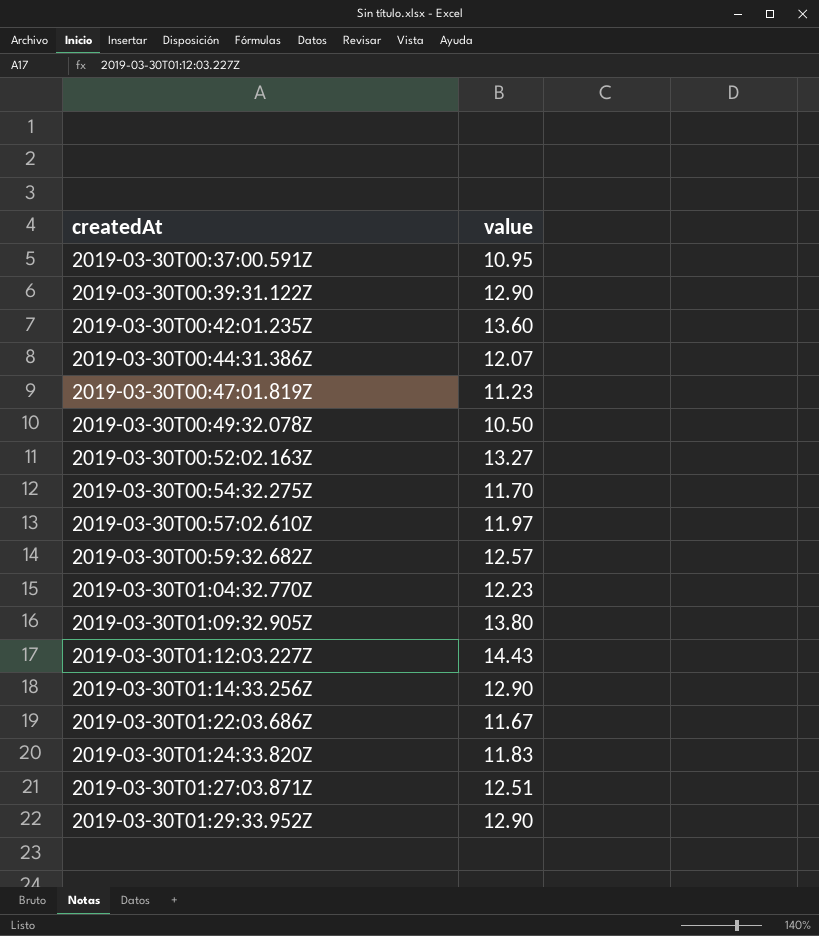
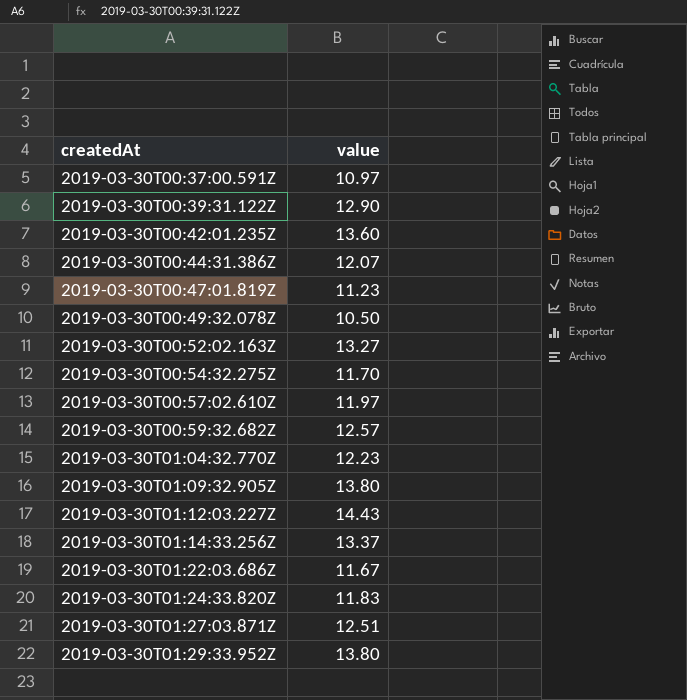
2019-03-30T00:37:00.591Z | value: 10.95 -> 10.97
2019-03-30T01:14:33.256Z | value: 12.90 -> 13.37
2019-03-30T01:29:33.952Z | value: 12.90 -> 13.80

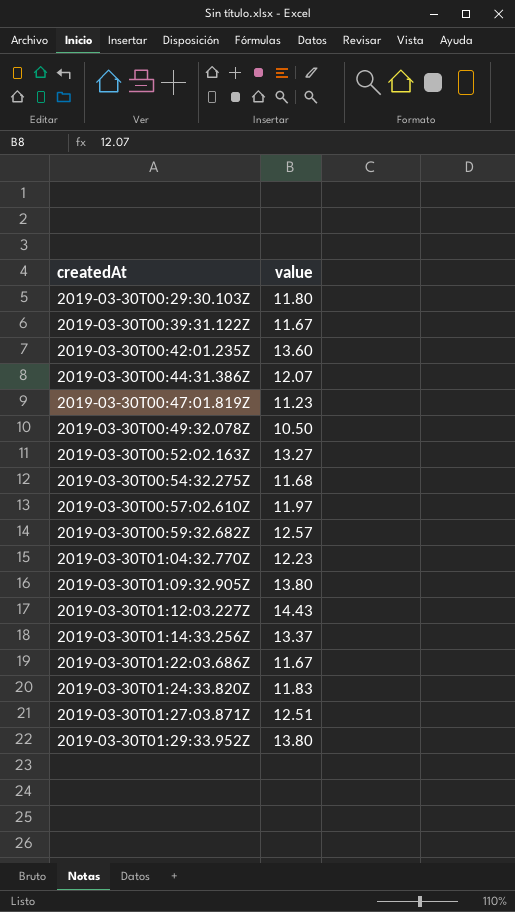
row 2019-03-30T00:37:00.591Z: 10.97 -> none
row 2019-03-30T00:29:30.103Z: none -> 11.80
2019-03-30T00:39:31.122Z | value: 12.90 -> 11.67
2019-03-30T00:54:32.275Z | value: 11.70 -> 11.68

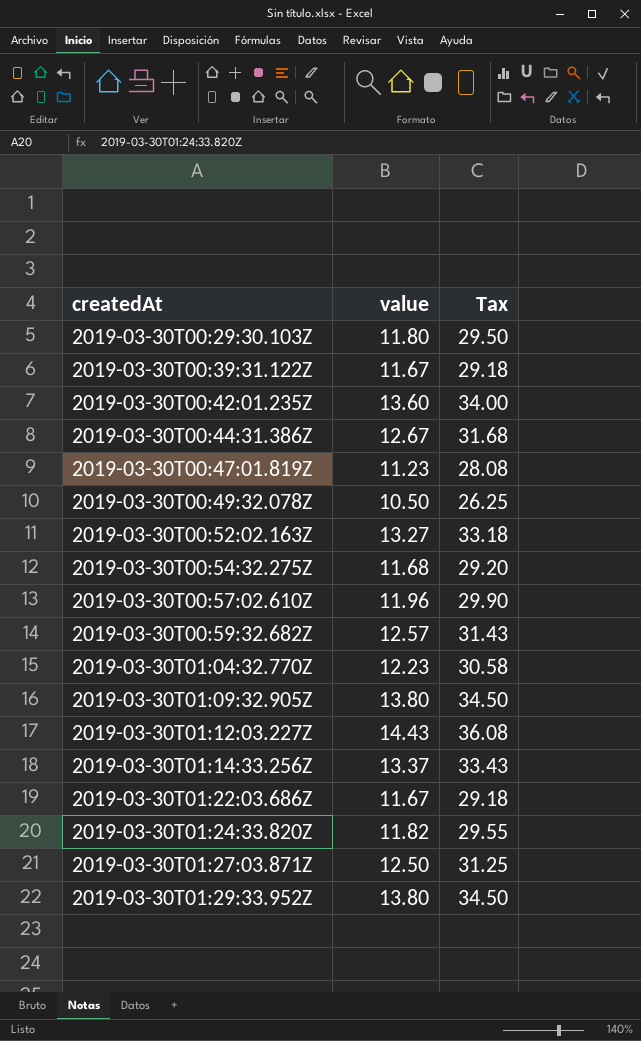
column Tax | formula: none -> [value] * 2.5
2019-03-30T00:44:31.386Z | value: 12.07 -> 12.67
2019-03-30T00:57:02.610Z | value: 11.97 -> 11.96
2019-03-30T01:24:33.820Z | value: 11.83 -> 11.82
2019-03-30T01:27:03.871Z | value: 12.51 -> 12.50

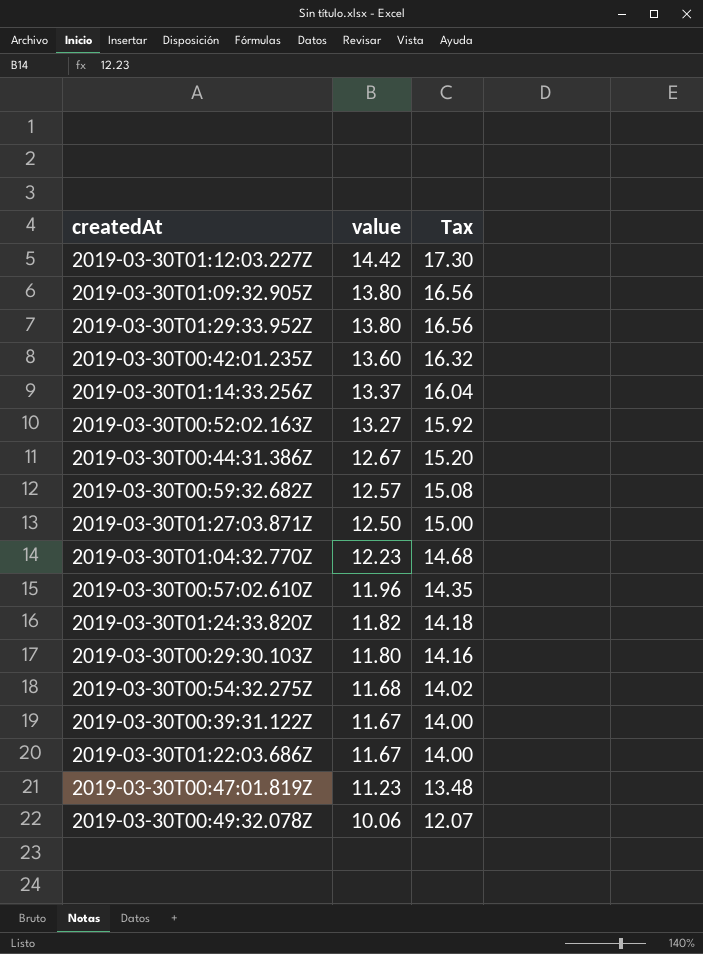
row order: createdAt ascending -> value descending
column Tax | formula: [value] * 2.5 -> [value] * 1.2
2019-03-30T01:12:03.227Z | value: 14.43 -> 14.42
2019-03-30T00:49:32.078Z | value: 10.50 -> 10.06

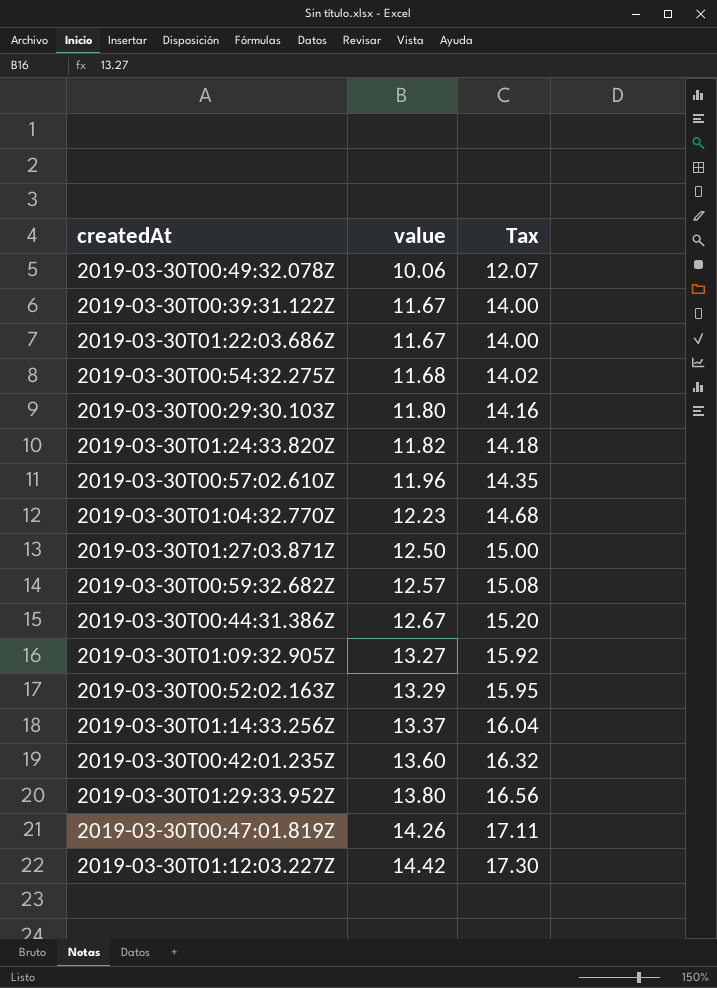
row order: value descending -> value ascending
2019-03-30T01:09:32.905Z | value: 13.80 -> 13.27
2019-03-30T01:09:32.905Z | Tax: 16.56 -> 15.92
2019-03-30T00:52:02.163Z | value: 13.27 -> 13.29
2019-03-30T00:52:02.163Z | Tax: 15.92 -> 15.95
2019-03-30T00:47:01.819Z | value: 11.23 -> 14.26
2019-03-30T00:47:01.819Z | Tax: 13.48 -> 17.11

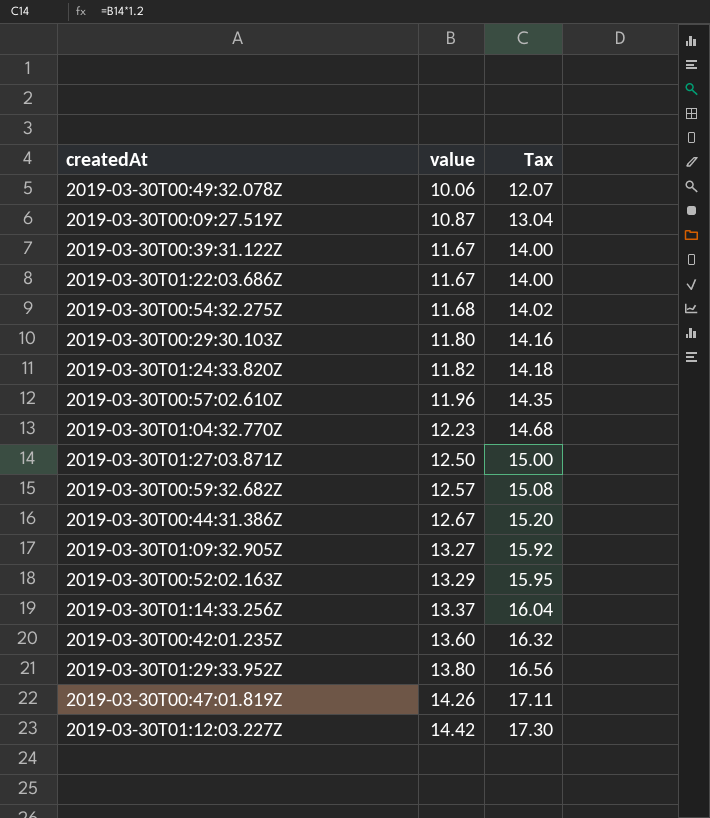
row 2019-03-30T00:09:27.519Z: none -> 10.87 | 13.04

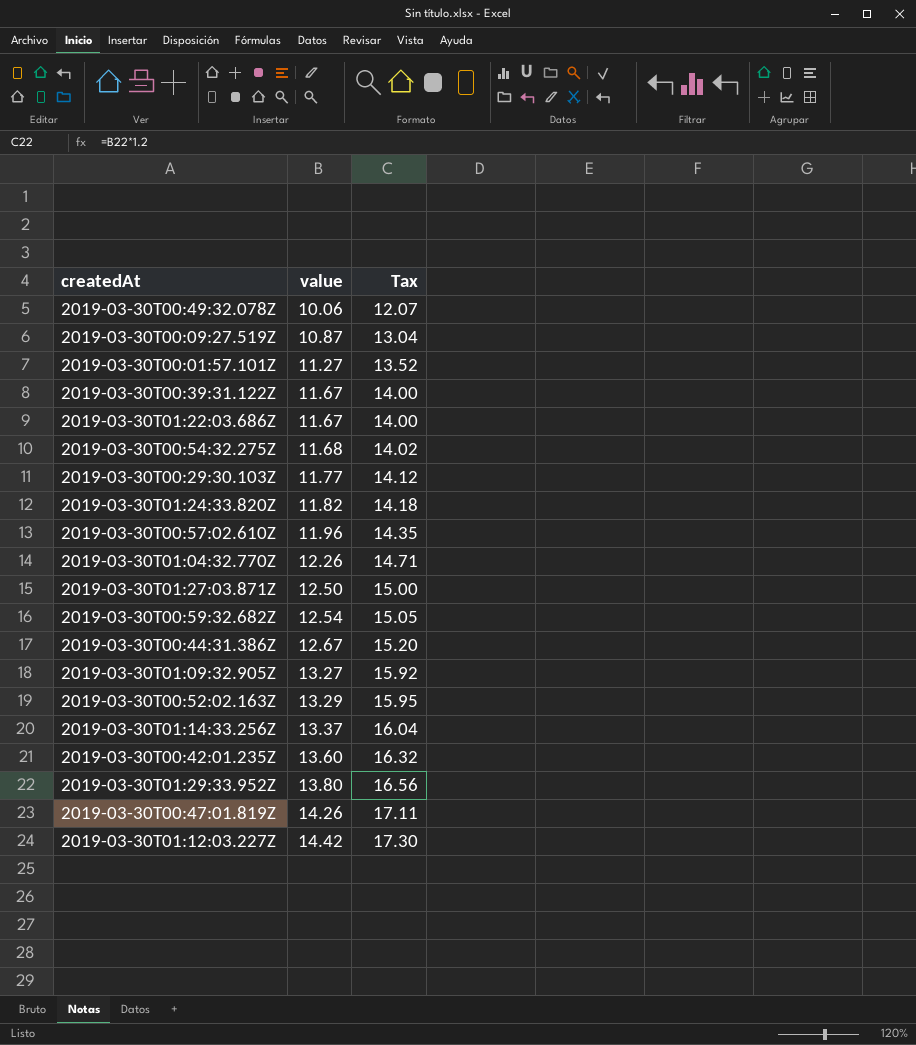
row 2019-03-30T00:01:57.101Z: none -> 11.27 | 13.52
2019-03-30T00:29:30.103Z | value: 11.80 -> 11.77
2019-03-30T00:29:30.103Z | Tax: 14.16 -> 14.12
2019-03-30T01:04:32.770Z | value: 12.23 -> 12.26
2019-03-30T01:04:32.770Z | Tax: 14.68 -> 14.71
2019-03-30T00:59:32.682Z | value: 12.57 -> 12.54
2019-03-30T00:59:32.682Z | Tax: 15.08 -> 15.05

